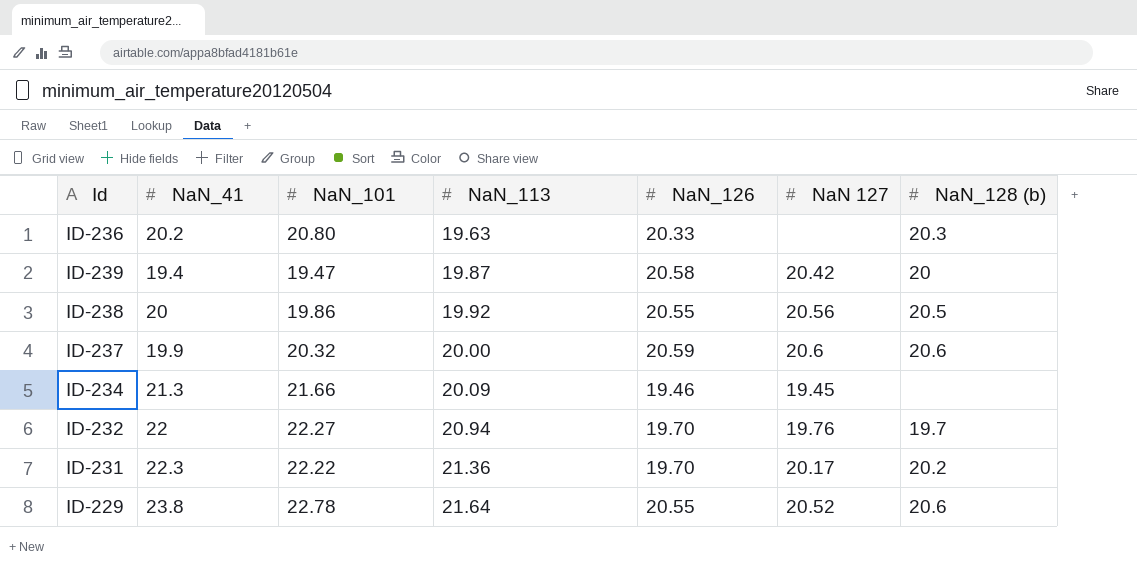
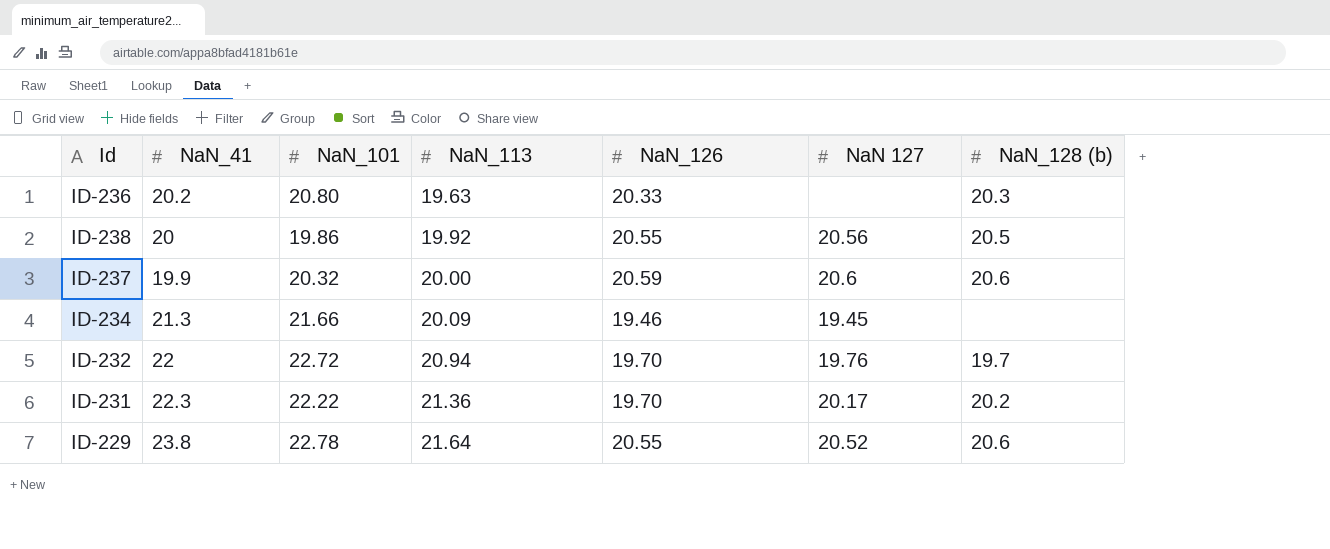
row ID-239: 19.4 | 19.47 | 19.87 | 20.58 | 20.42 | 20 -> none
ID-232 | NaN_101: 22.27 -> 22.72

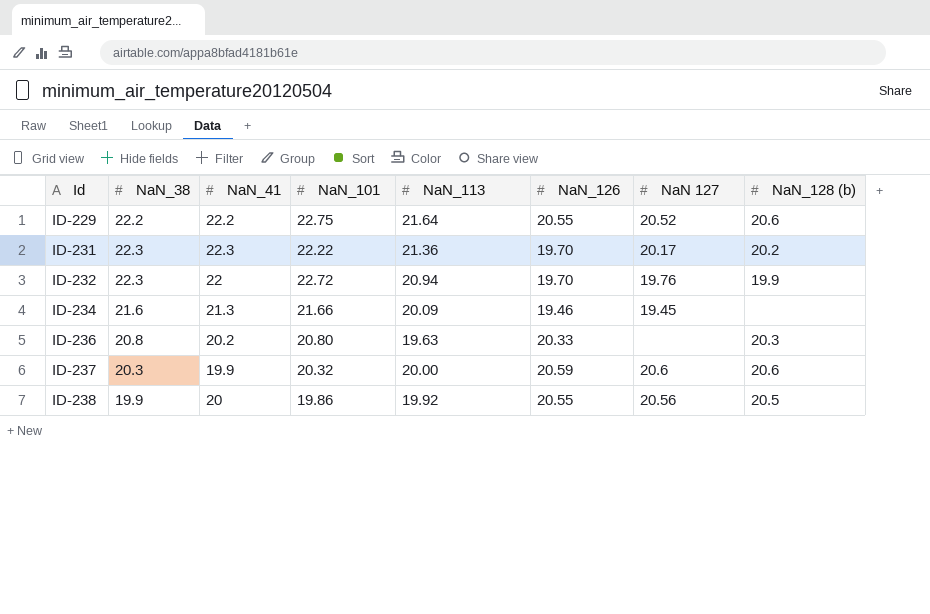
row order: NaN_113 ascending -> Id ascending
column NaN_38 | position: none -> 2
ID-229 | NaN_41: 23.8 -> 22.2
ID-229 | NaN_101: 22.78 -> 22.75
ID-232 | NaN_128 (b): 19.7 -> 19.9

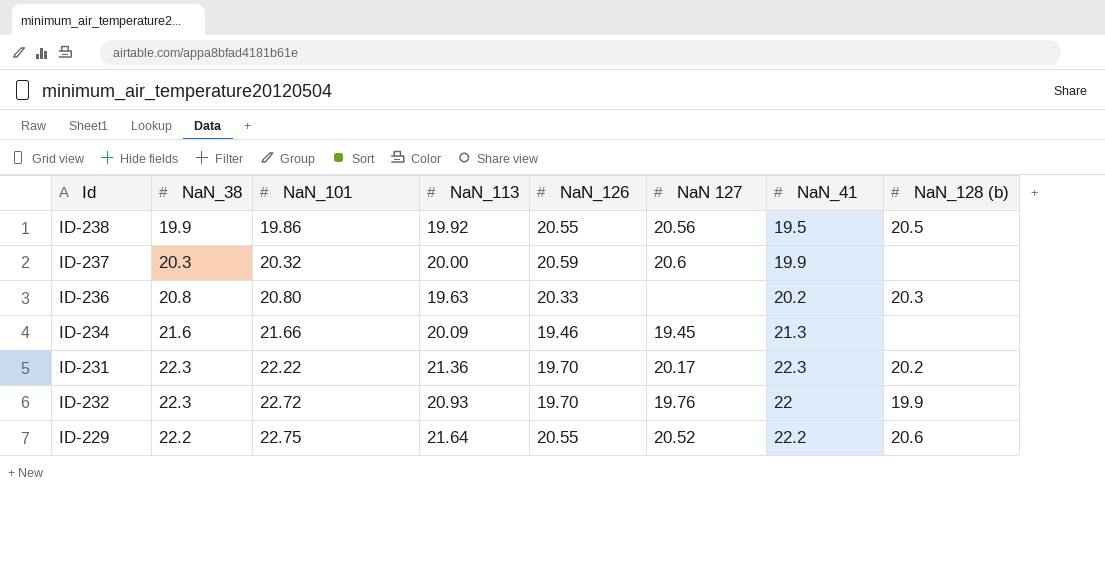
row order: Id ascending -> NaN_101 ascending
column NaN_41 | position: 3 -> 7
ID-238 | NaN_41: 20 -> 19.5
ID-237 | NaN_128 (b): 20.6 -> none
ID-232 | NaN_113: 20.94 -> 20.93

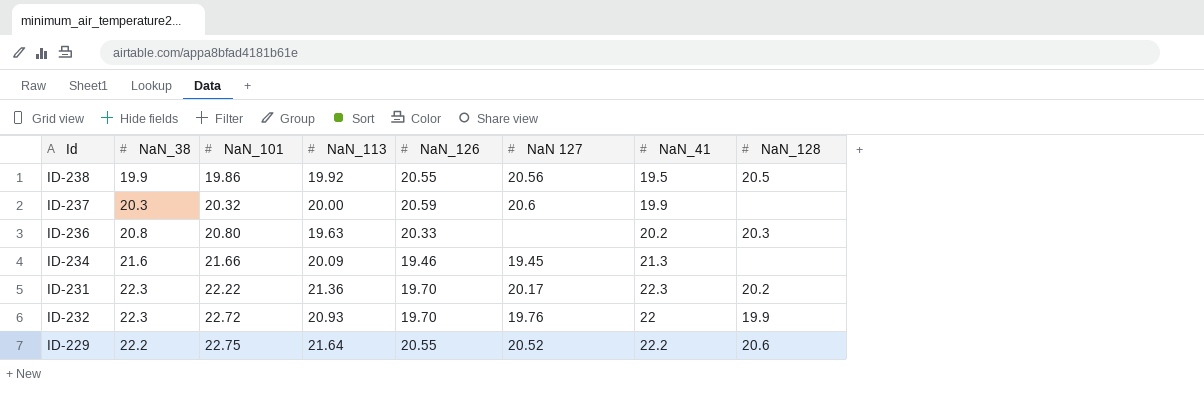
column name: NaN_128 (b) -> NaN_128

